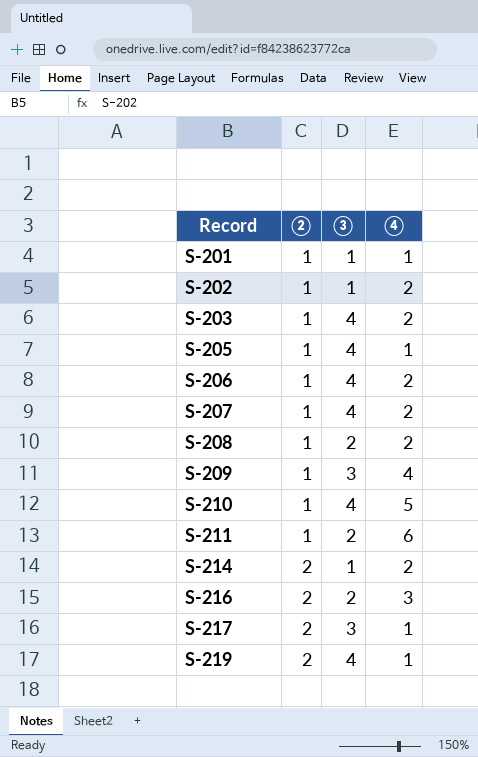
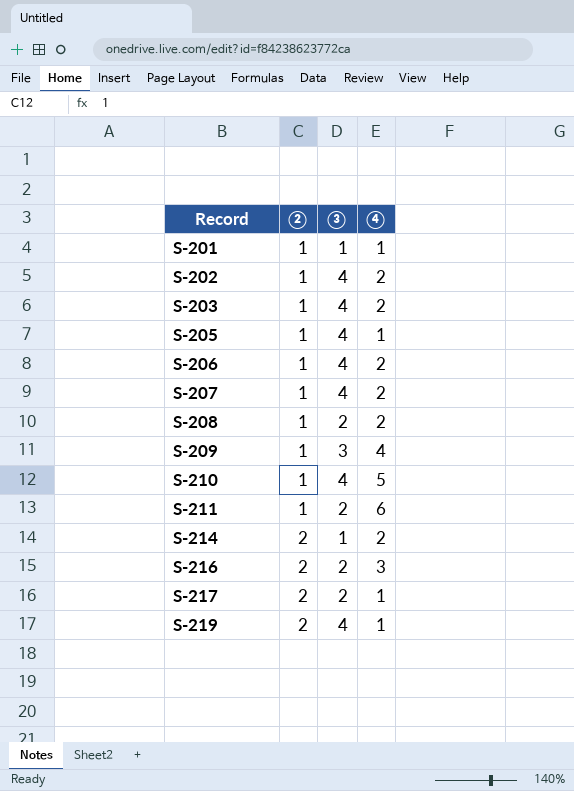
S-202 | ③: 1 -> 4
S-217 | ③: 3 -> 2

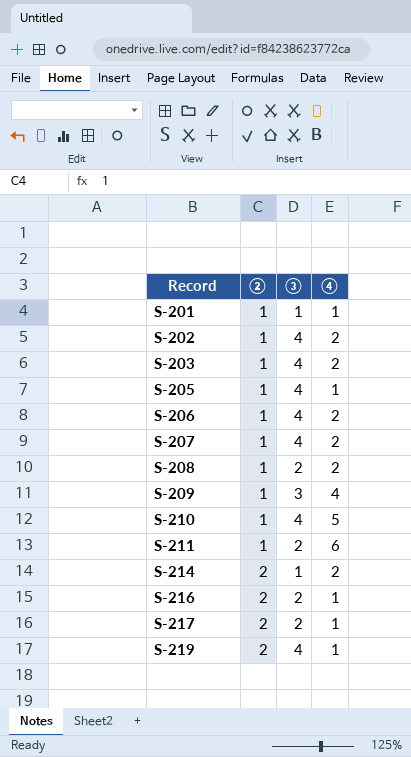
S-216 | ④: 3 -> 1

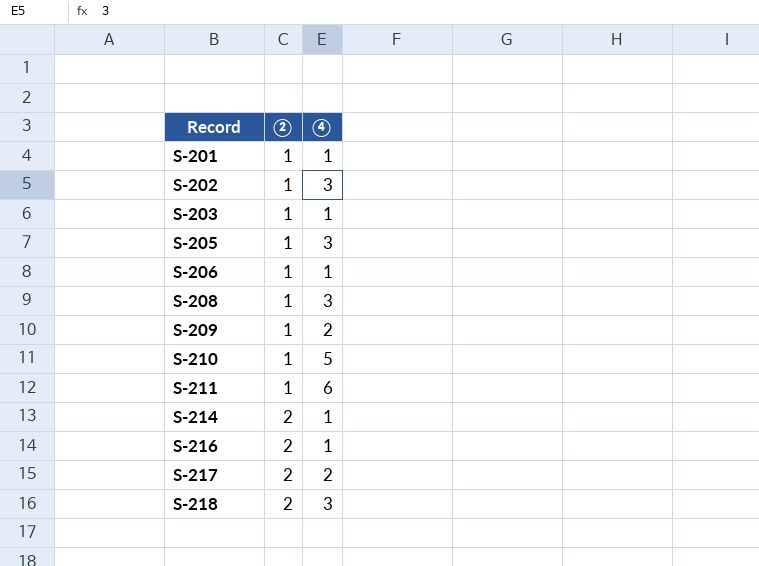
column ③ | position: 3 -> none
row S-207: 1 | 4 | 2 -> none
row S-219: 2 | 4 | 1 -> none
S-202 | ④: 2 -> 3
S-203 | ④: 2 -> 1
S-205 | ④: 1 -> 3
S-206 | ④: 2 -> 1
S-208 | ④: 2 -> 3
S-209 | ④: 4 -> 2
S-214 | ④: 2 -> 1
S-217 | ④: 1 -> 2
row S-218: none -> 2 | 3

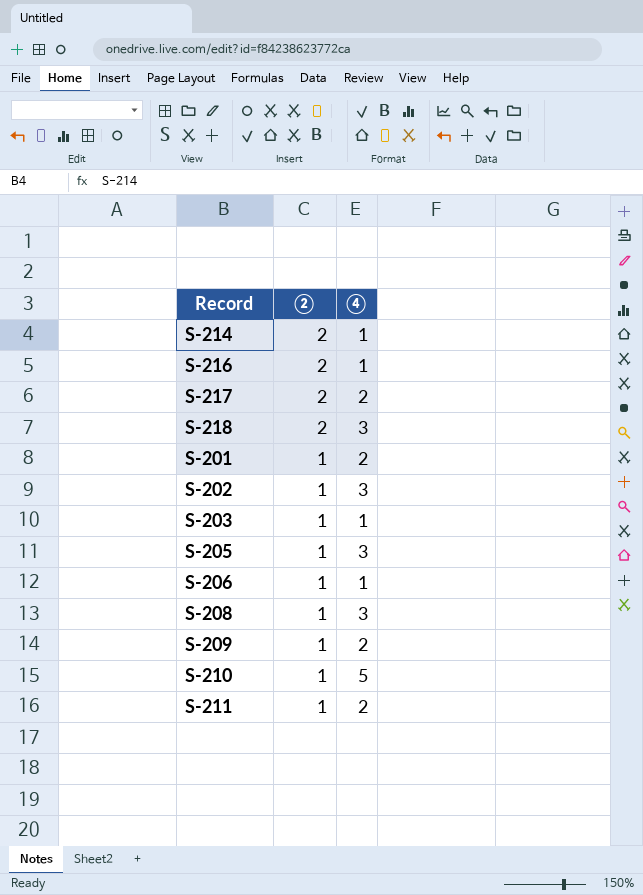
row order: Record ascending -> ② descending
S-201 | ④: 1 -> 2
S-211 | ④: 6 -> 2

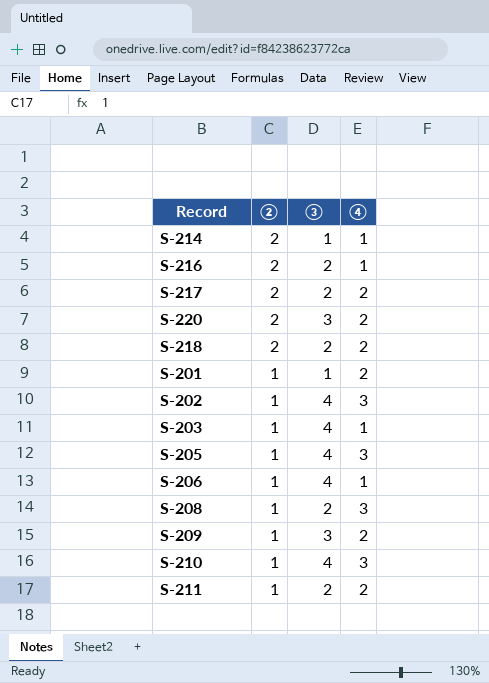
column ③ | position: none -> 3
row S-220: none -> 2 | 3 | 2
S-218 | ④: 3 -> 2
S-210 | ④: 5 -> 3

